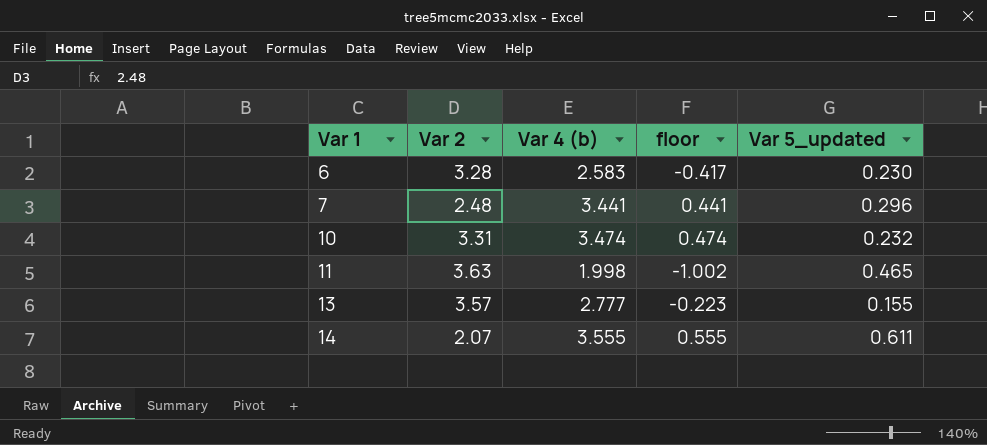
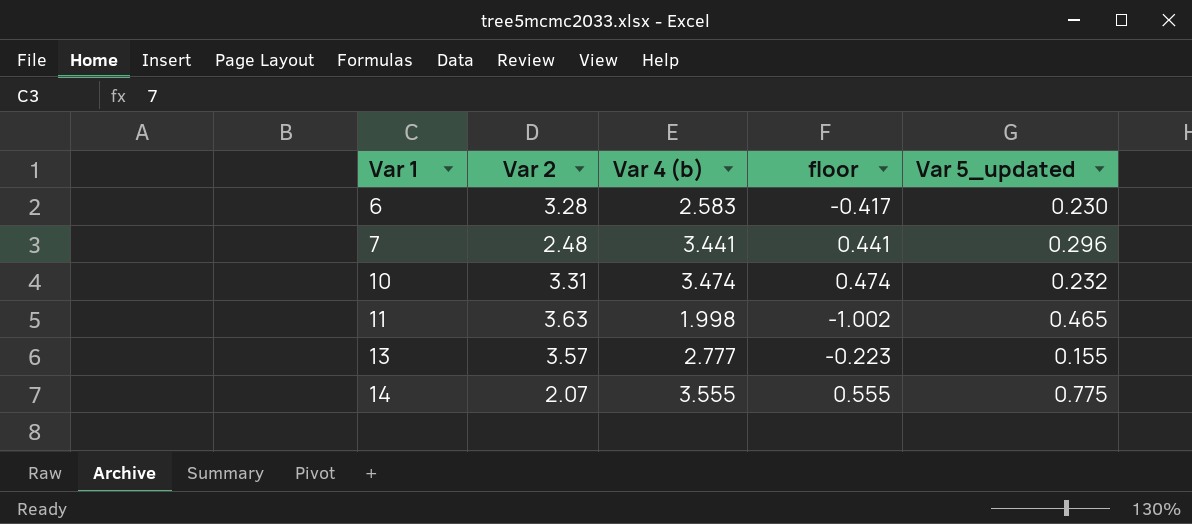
14 | Var 5_updated: 0.611 -> 0.775

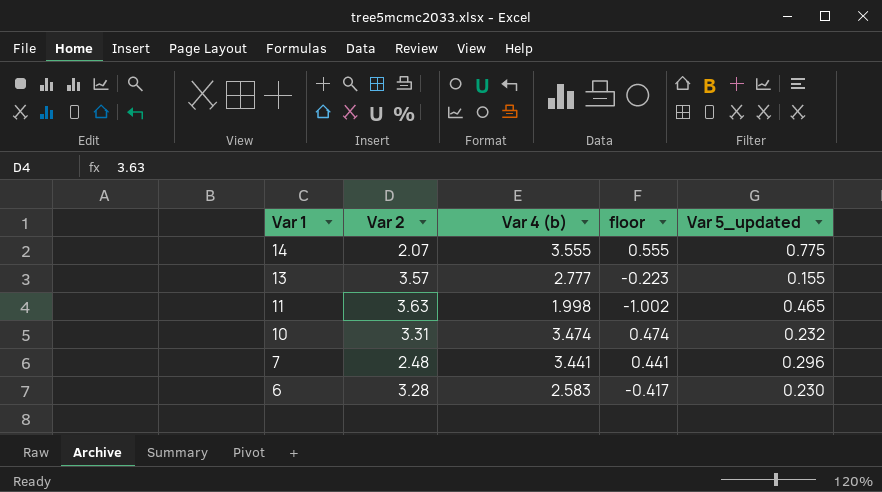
row order: Var 1 ascending -> Var 1 descending

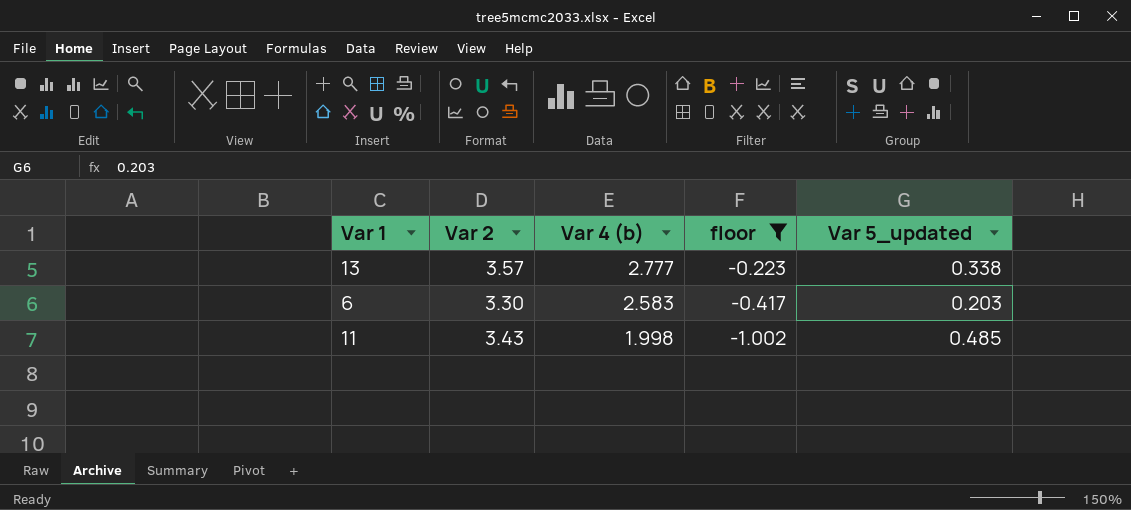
filter: none -> floor <= -0.223
row order: Var 1 descending -> Var 4 (b) descending
13 | Var 5_updated: 0.155 -> 0.338
6 | Var 2: 3.28 -> 3.30
6 | Var 5_updated: 0.230 -> 0.203
11 | Var 2: 3.63 -> 3.43
11 | Var 5_updated: 0.465 -> 0.485

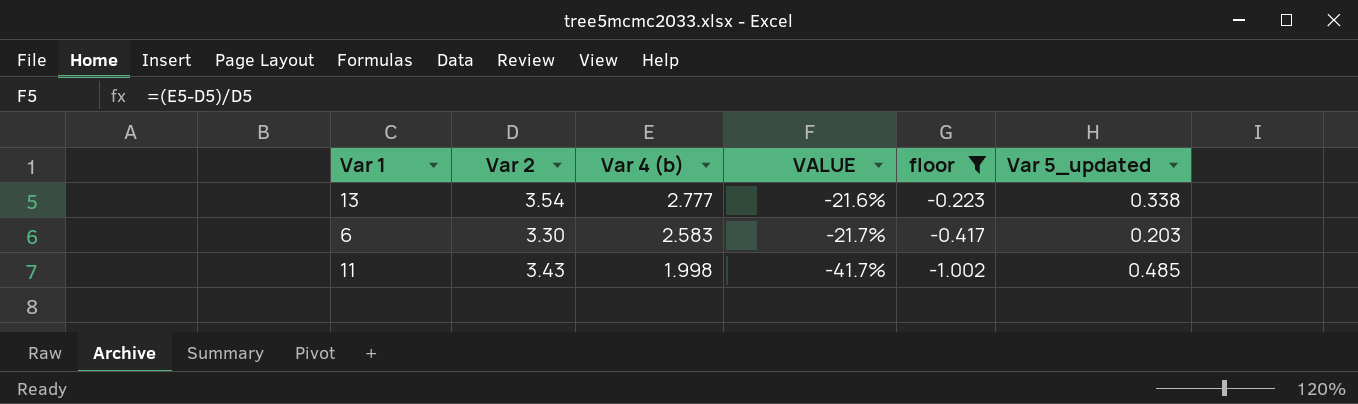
column VALUE | formula: none -> ([Var 4 (b)] - [Var 2]) / [Var 2]
13 | Var 2: 3.57 -> 3.54

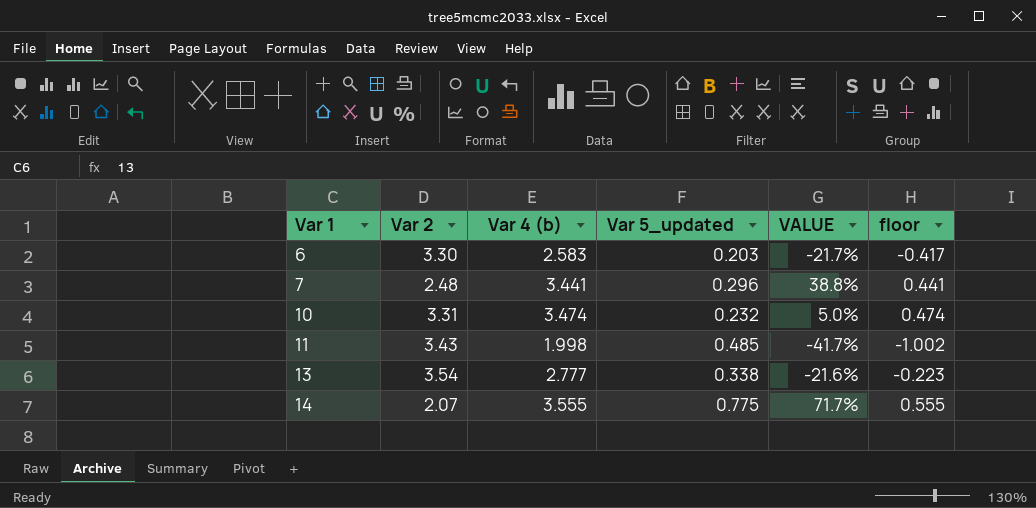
filter: floor <= -0.223 -> none
row order: Var 4 (b) descending -> Var 1 ascending
column Var 5_updated | position: 6 -> 4

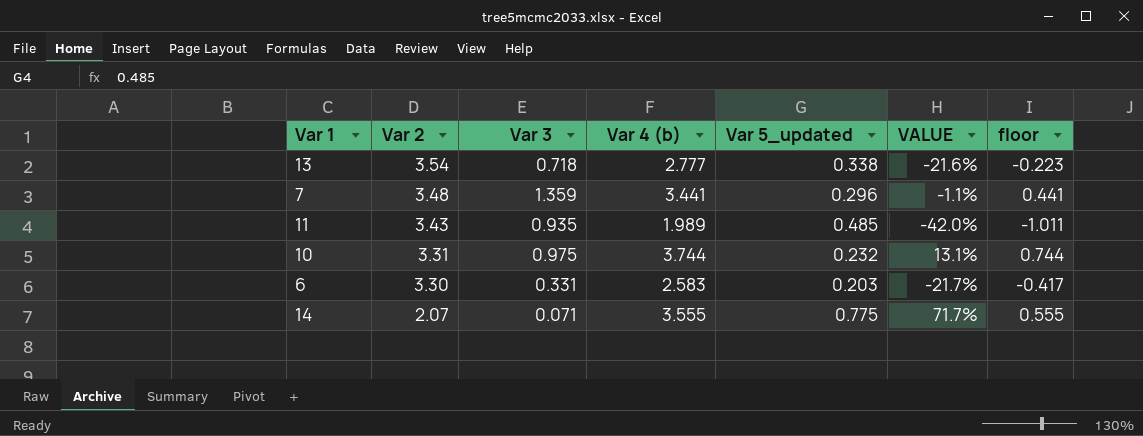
row order: Var 1 ascending -> Var 2 descending
column Var 3 | position: none -> 3
7 | Var 2: 2.48 -> 3.48
7 | VALUE: 38.8% -> -1.1%
11 | Var 4 (b): 1.998 -> 1.989
11 | VALUE: -41.7% -> -42.0%
11 | floor: -1.002 -> -1.011
10 | Var 4 (b): 3.474 -> 3.744
10 | VALUE: 5.0% -> 13.1%
10 | floor: 0.474 -> 0.744

